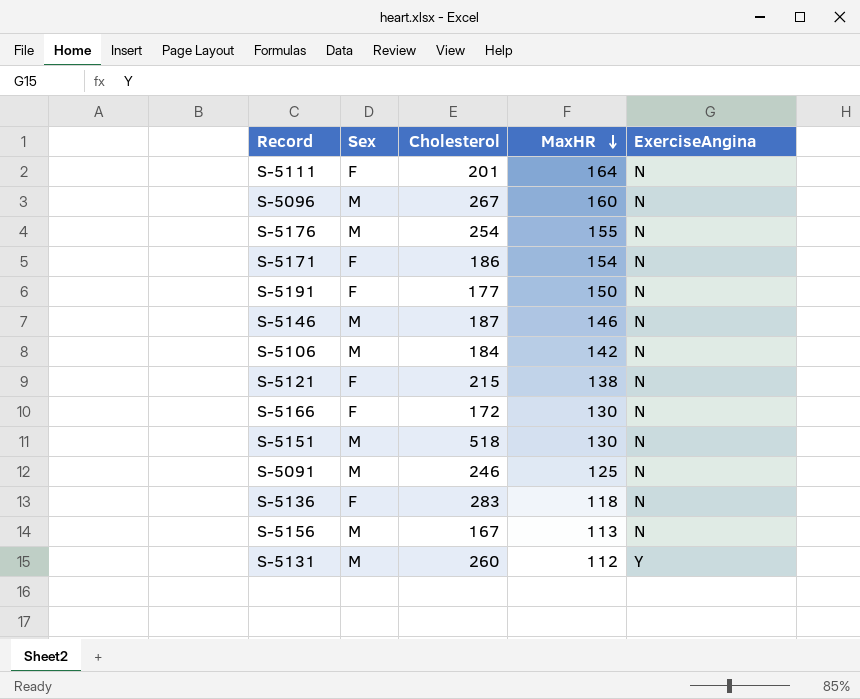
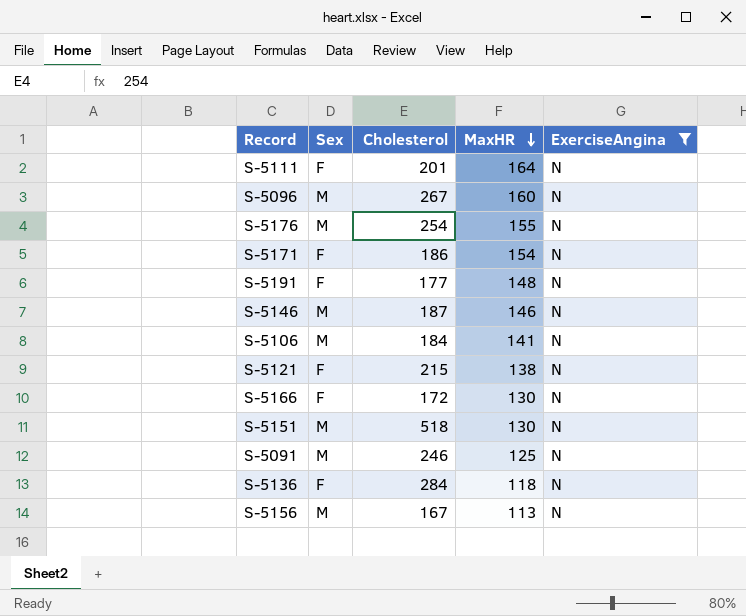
filter: none -> ExerciseAngina = N
S-5191 | MaxHR: 150 -> 148
S-5106 | MaxHR: 142 -> 141
S-5136 | Cholesterol: 283 -> 284

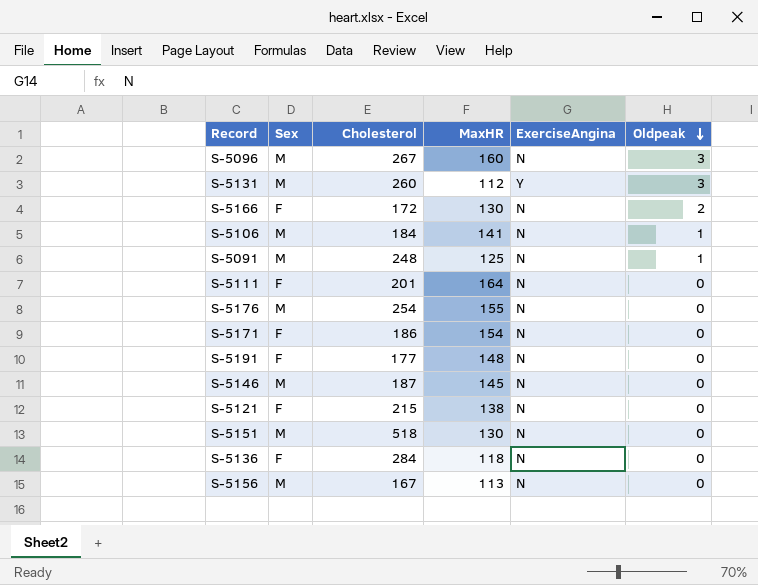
filter: ExerciseAngina = N -> none
row order: MaxHR descending -> Oldpeak descending
column Oldpeak | position: none -> 6
S-5091 | Cholesterol: 246 -> 248
S-5146 | MaxHR: 146 -> 145

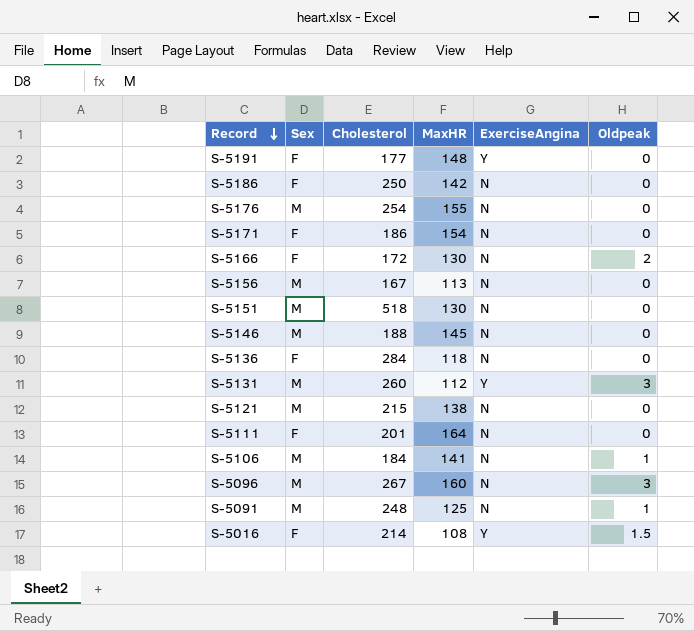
row order: Oldpeak descending -> Record descending
S-5191 | ExerciseAngina: N -> Y
row S-5186: none -> F | 250 | 142 | N | 0
S-5146 | Cholesterol: 187 -> 188
S-5121 | Sex: F -> M
row S-5016: none -> F | 214 | 108 | Y | 1.5

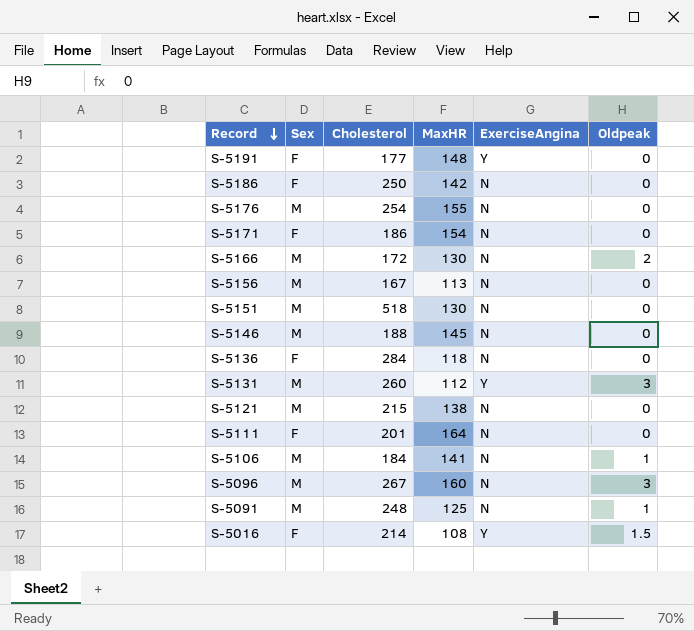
S-5166 | Sex: F -> M

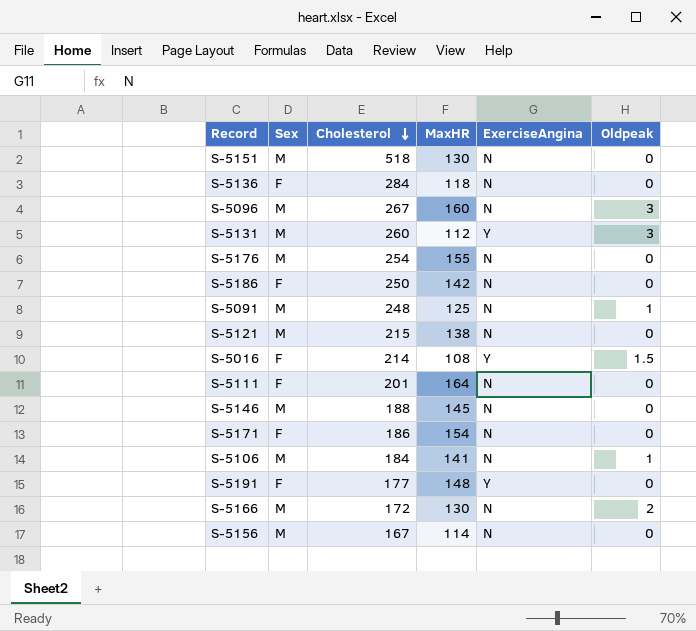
row order: Record descending -> Cholesterol descending
S-5156 | MaxHR: 113 -> 114

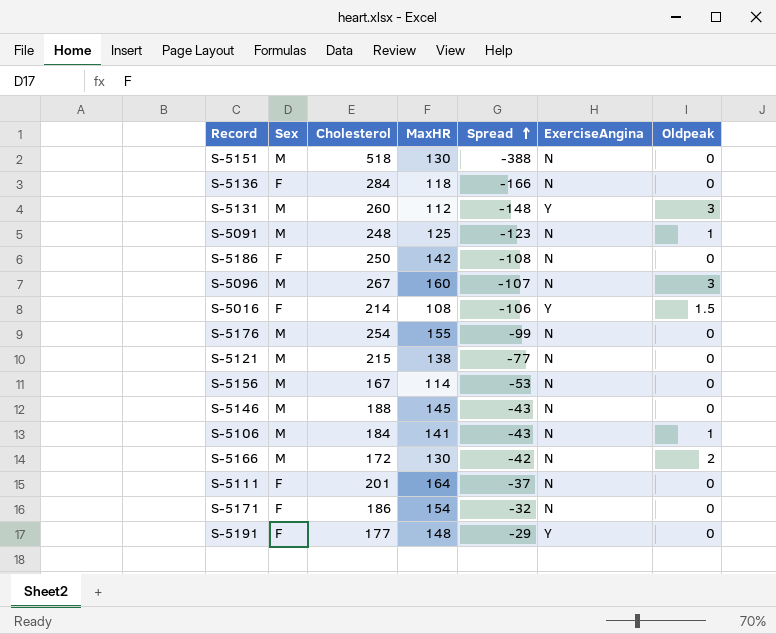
row order: Cholesterol descending -> Spread ascending
column Spread | formula: none -> [MaxHR] - [Cholesterol]

